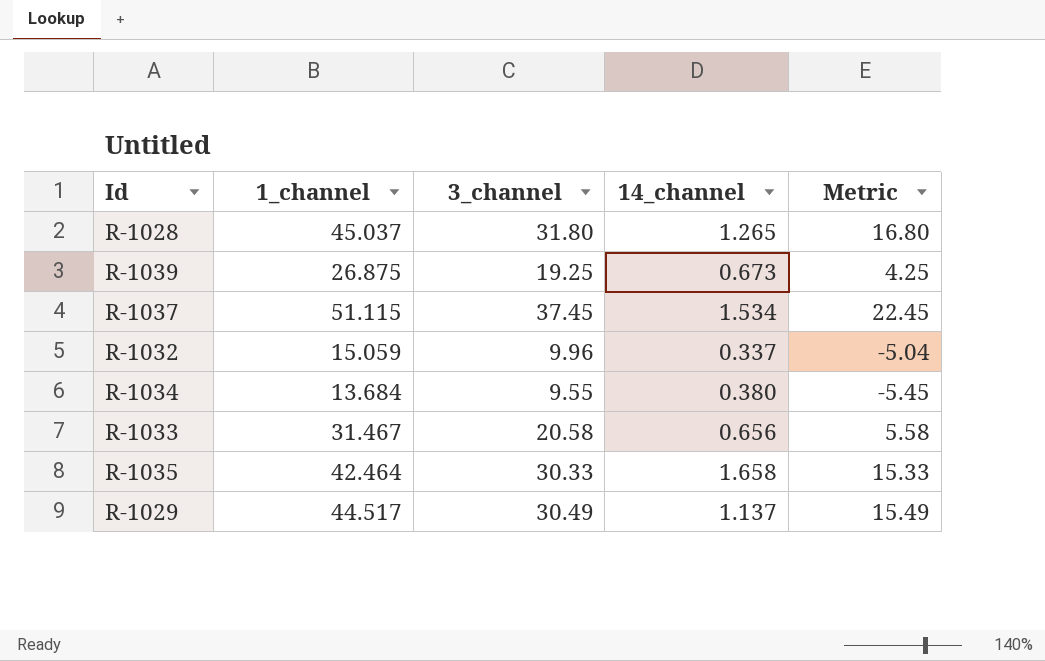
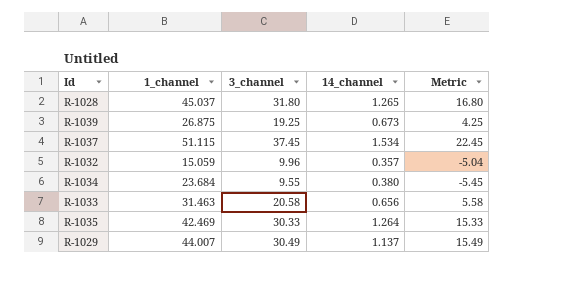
R-1032 | 14_channel: 0.337 -> 0.357
R-1034 | 1_channel: 13.684 -> 23.684
R-1033 | 1_channel: 31.467 -> 31.463
R-1035 | 1_channel: 42.464 -> 42.469
R-1035 | 14_channel: 1.658 -> 1.264
R-1029 | 1_channel: 44.517 -> 44.007

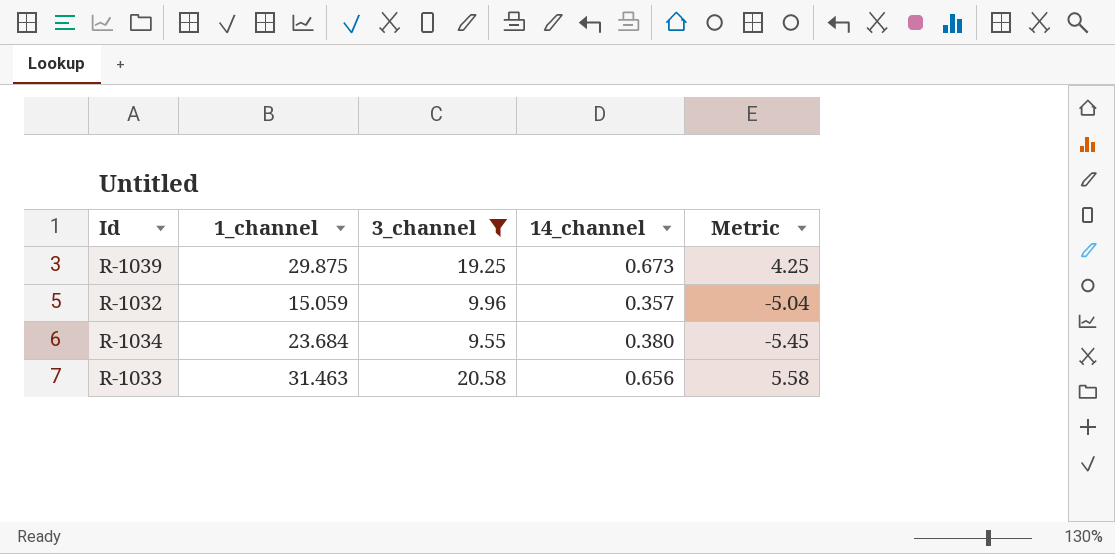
filter: none -> 3_channel <= 20.58
R-1039 | 1_channel: 26.875 -> 29.875

